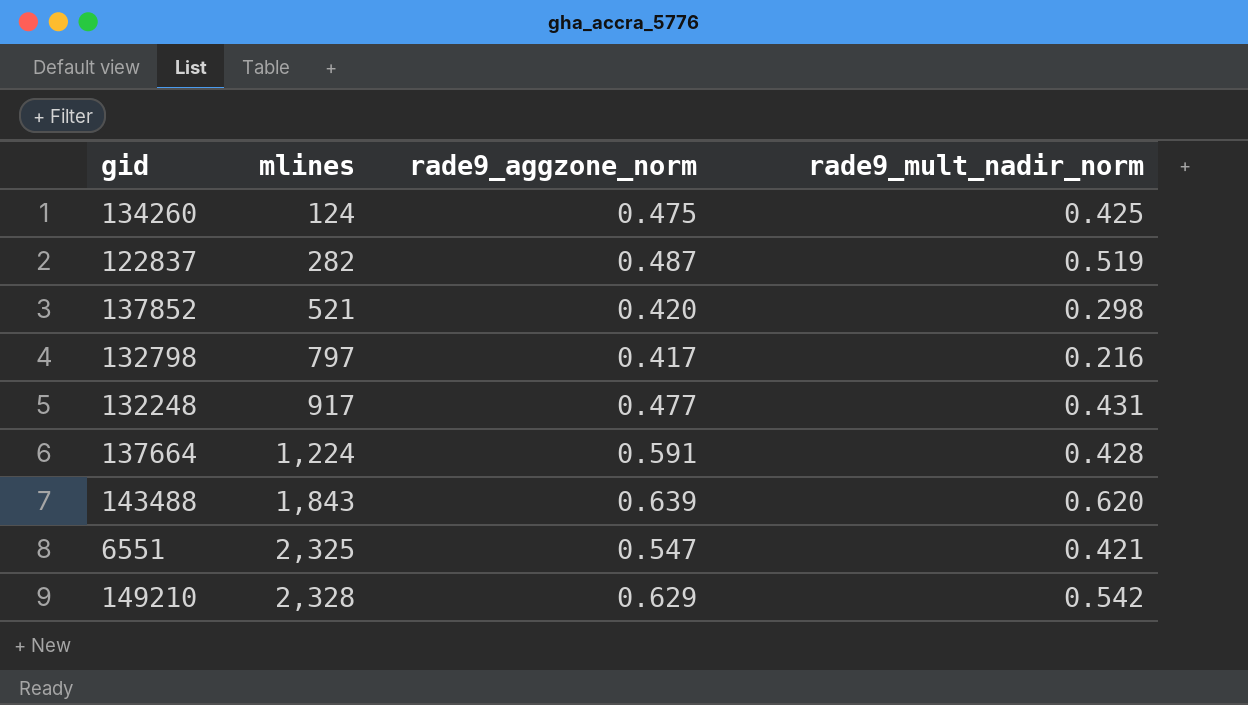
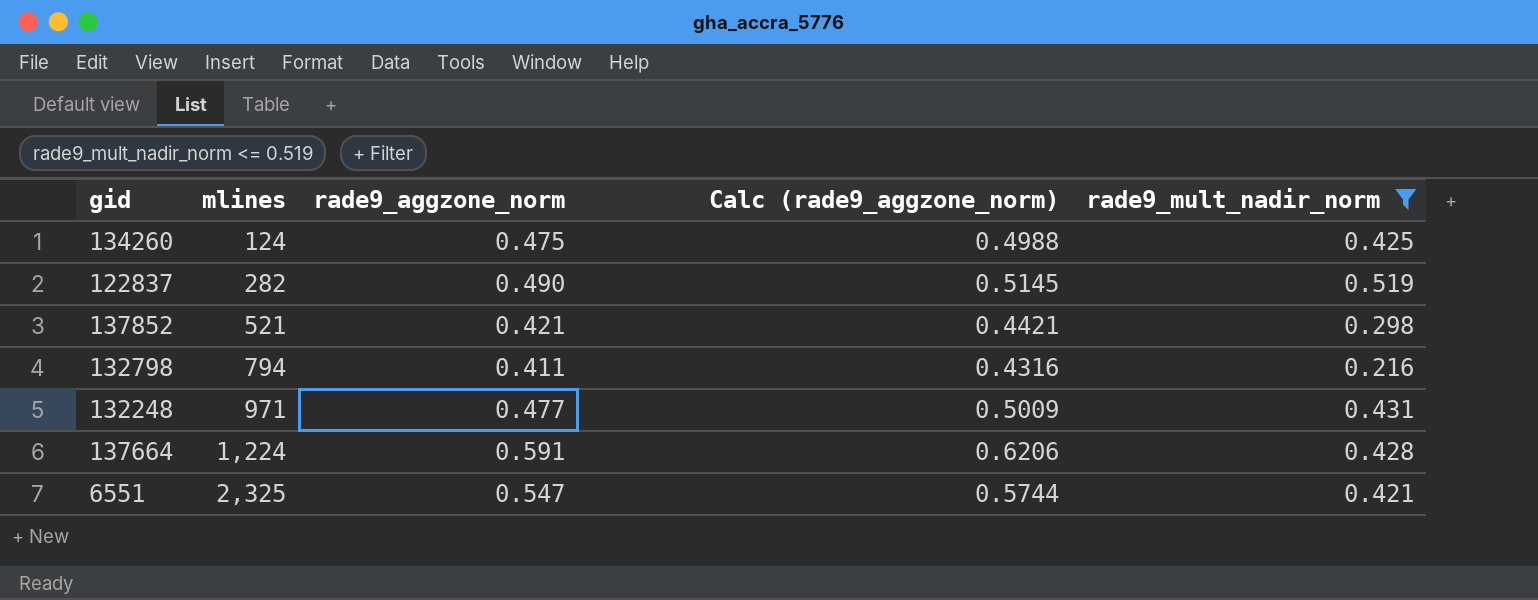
filter: none -> rade9_mult_nadir_norm <= 0.519
column Calc (rade9_aggzone_norm) | formula: none -> [rade9_aggzone_norm] * 1.05
122837 | rade9_aggzone_norm: 0.487 -> 0.490
137852 | rade9_aggzone_norm: 0.420 -> 0.421
132798 | mlines: 797 -> 794
132798 | rade9_aggzone_norm: 0.417 -> 0.411
132248 | mlines: 917 -> 971

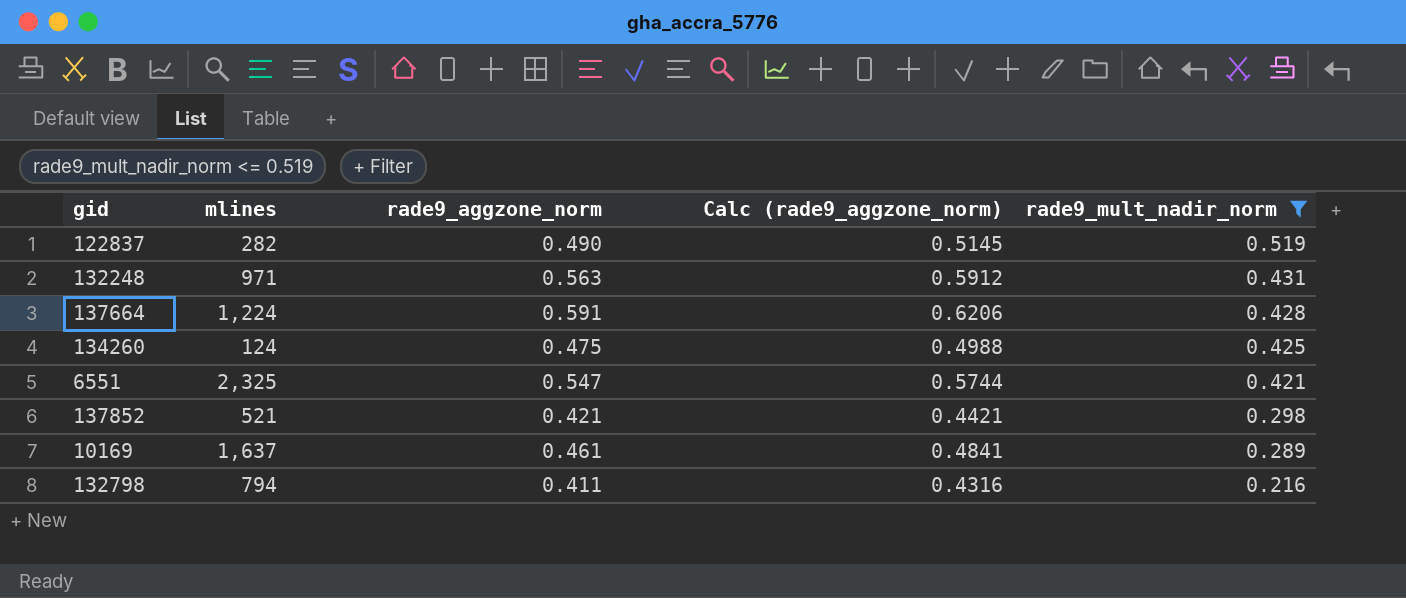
row order: mlines ascending -> rade9_mult_nadir_norm descending
132248 | rade9_aggzone_norm: 0.477 -> 0.563
132248 | Calc (rade9_aggzone_norm): 0.5009 -> 0.5912
row 10169: none -> 1,637 | 0.461 | 0.4841 | 0.289

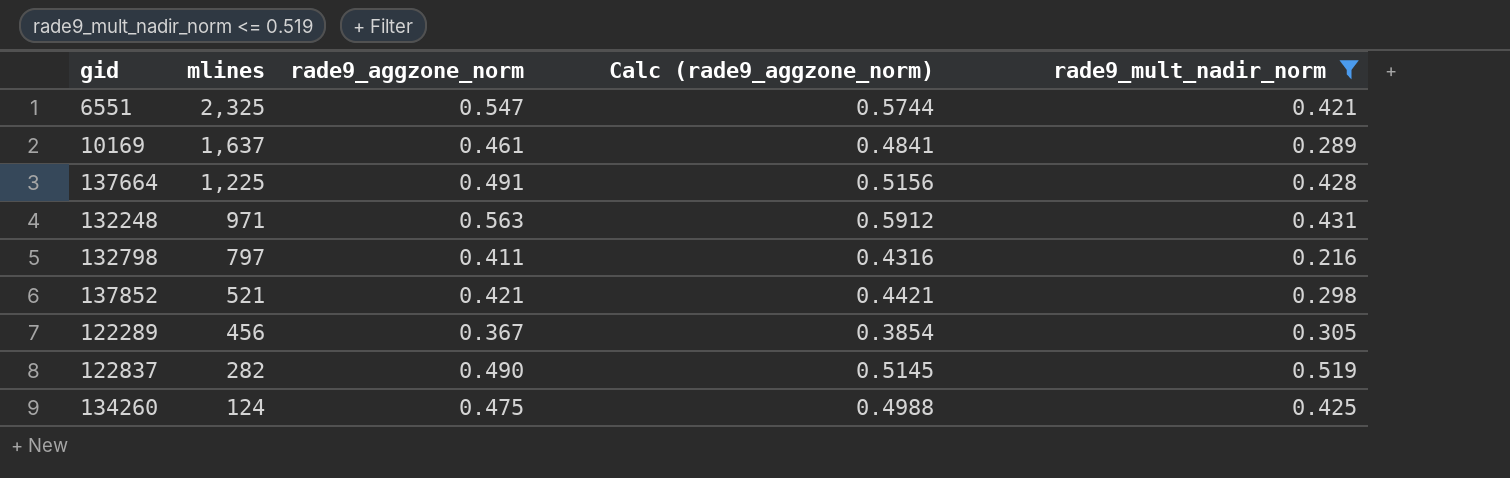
row order: rade9_mult_nadir_norm descending -> mlines descending
137664 | mlines: 1,224 -> 1,225
137664 | rade9_aggzone_norm: 0.591 -> 0.491
137664 | Calc (rade9_aggzone_norm): 0.6206 -> 0.5156
132798 | mlines: 794 -> 797
row 122289: none -> 456 | 0.367 | 0.3854 | 0.305

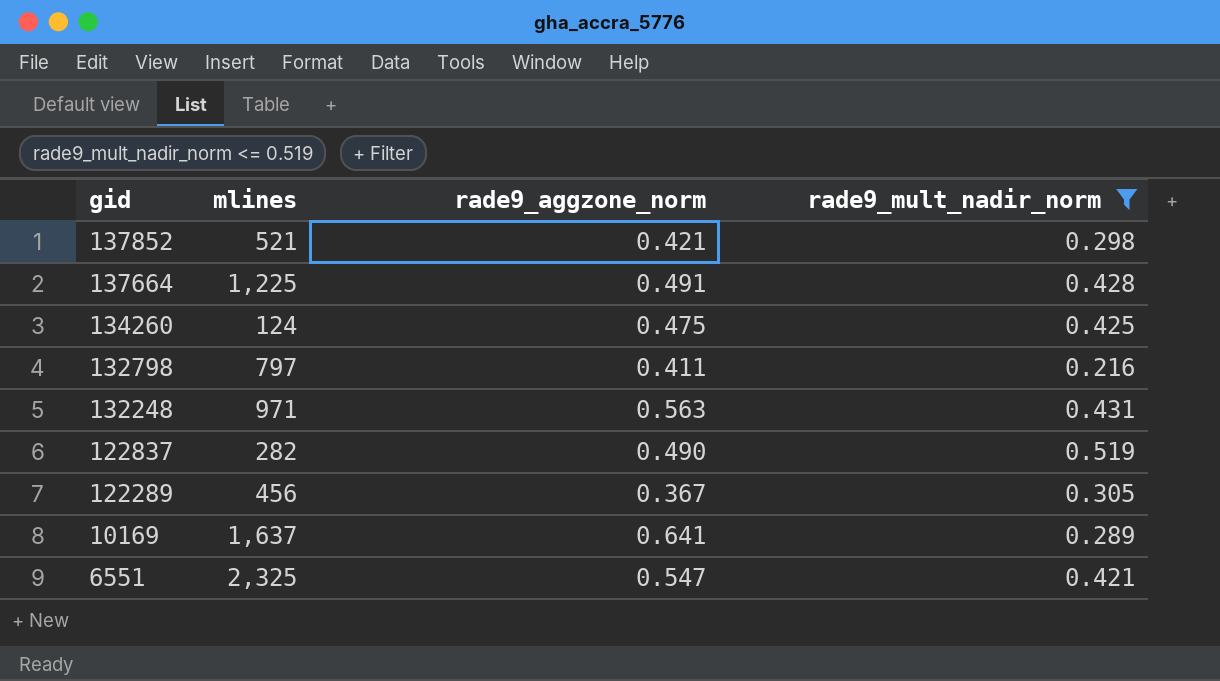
row order: mlines descending -> gid descending
column Calc (rade9_aggzone_norm) | formula: [rade9_aggzone_norm] * 1.05 -> none
10169 | rade9_aggzone_norm: 0.461 -> 0.641

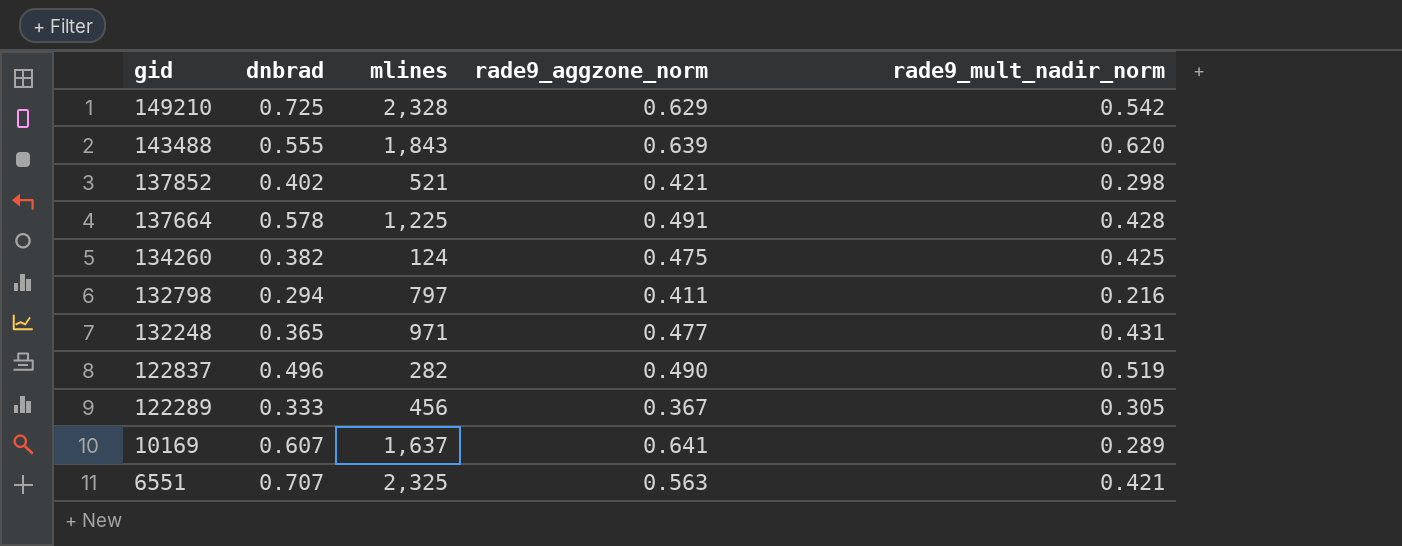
filter: rade9_mult_nadir_norm <= 0.519 -> none
column dnbrad | position: none -> 2
132248 | rade9_aggzone_norm: 0.563 -> 0.477
6551 | rade9_aggzone_norm: 0.547 -> 0.563

